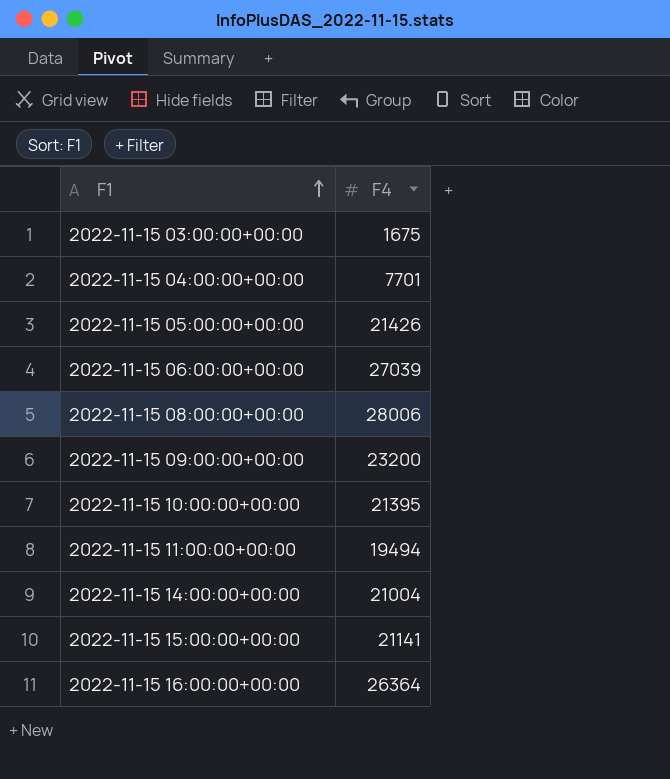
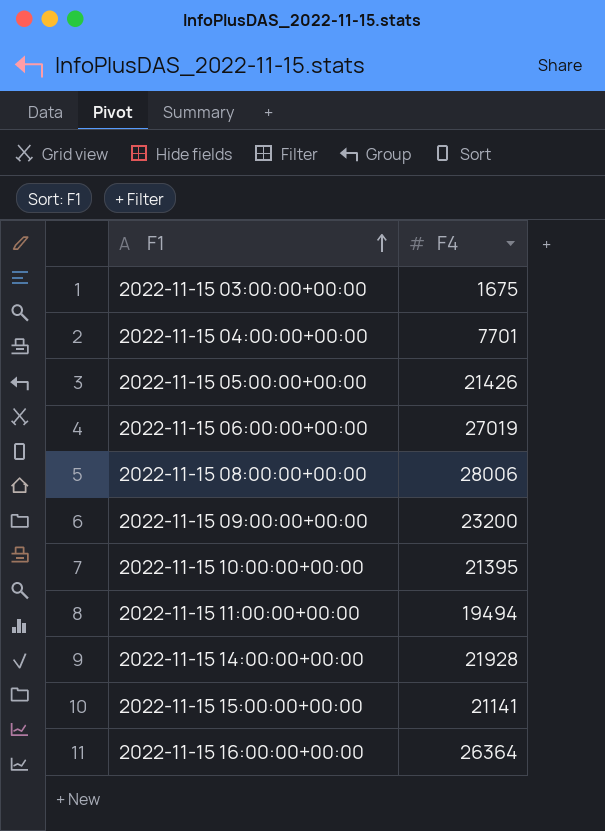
2022-11-15 06:00:00+00:00 | F4: 27039 -> 27019
2022-11-15 14:00:00+00:00 | F4: 21004 -> 21928

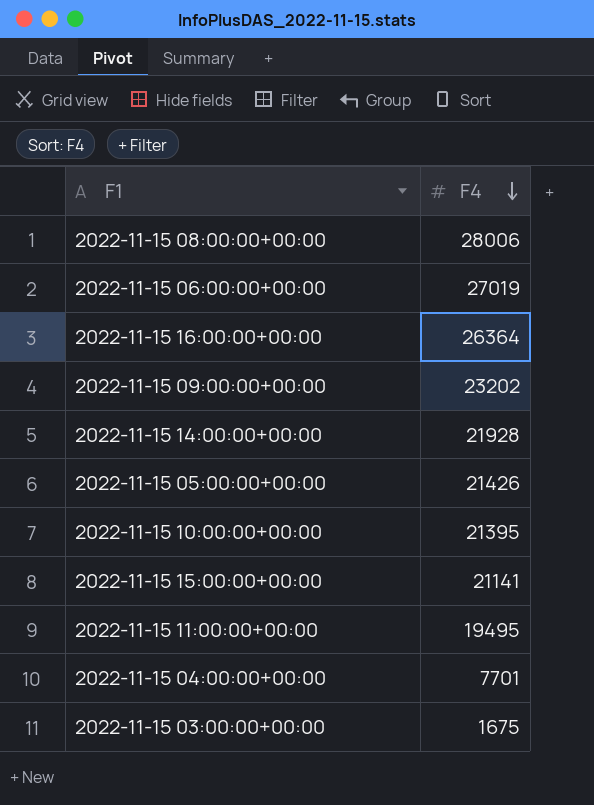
row order: F1 ascending -> F4 descending
2022-11-15 09:00:00+00:00 | F4: 23200 -> 23202
2022-11-15 11:00:00+00:00 | F4: 19494 -> 19495

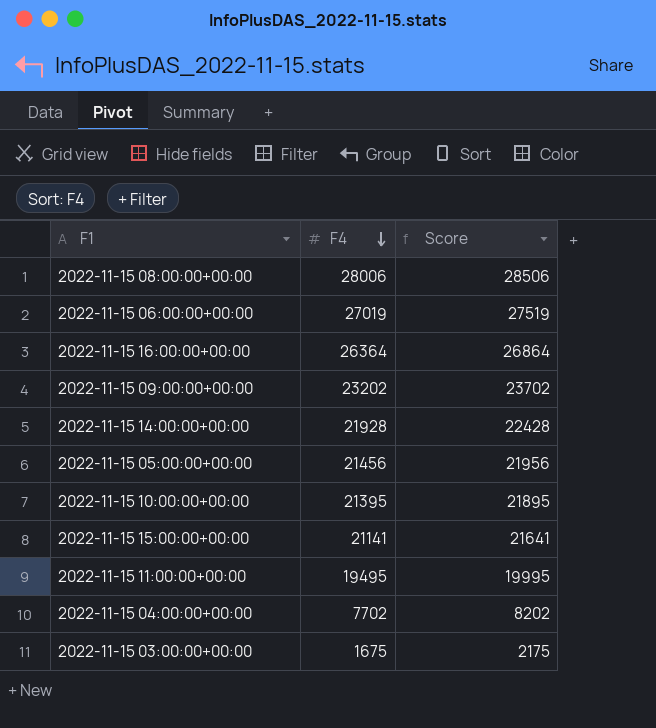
column Score | formula: none -> [F4] + 500
2022-11-15 05:00:00+00:00 | F4: 21426 -> 21456
2022-11-15 04:00:00+00:00 | F4: 7701 -> 7702

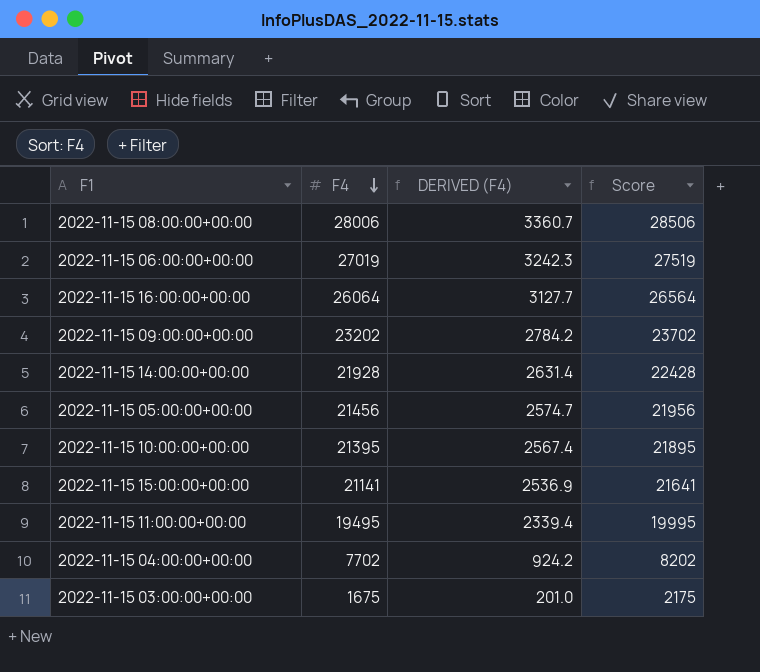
column DERIVED (F4) | formula: none -> [F4] * 0.12
2022-11-15 16:00:00+00:00 | F4: 26364 -> 26064
2022-11-15 16:00:00+00:00 | Score: 26864 -> 26564

